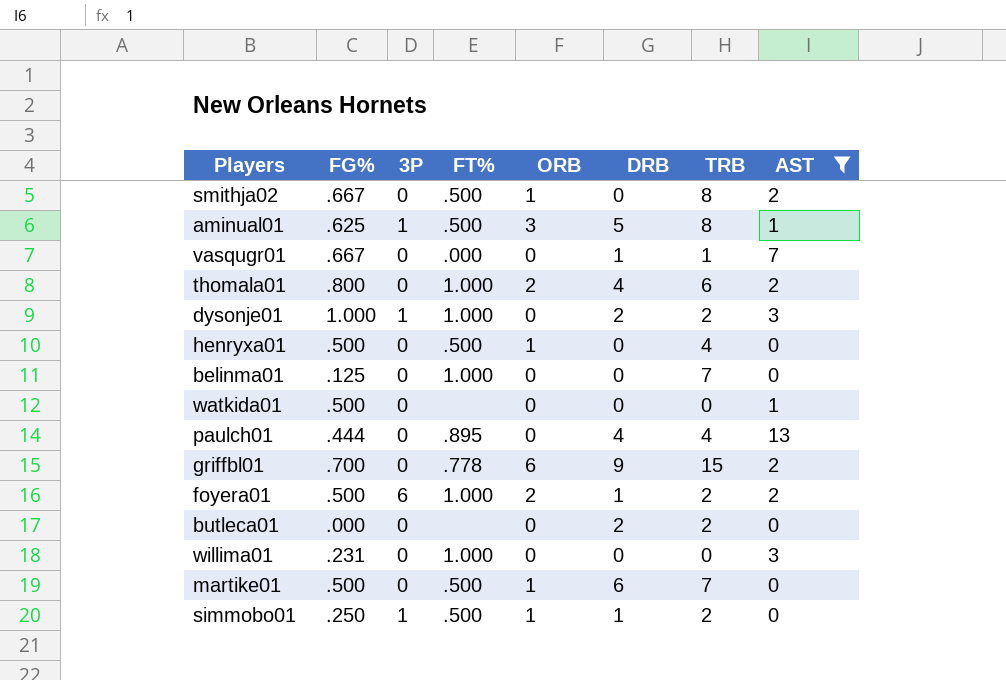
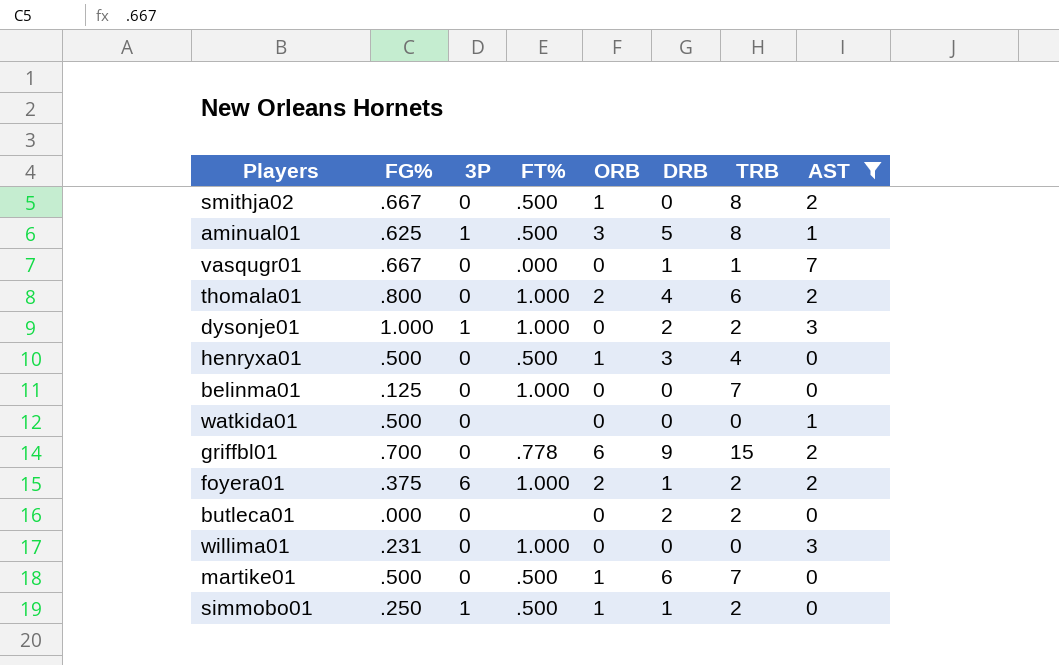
row paulch01: .444 | 0 | .895 | 0 | 4 | 4 | 13 -> none
henryxa01 | DRB: 0 -> 3
foyera01 | FG%: .500 -> .375

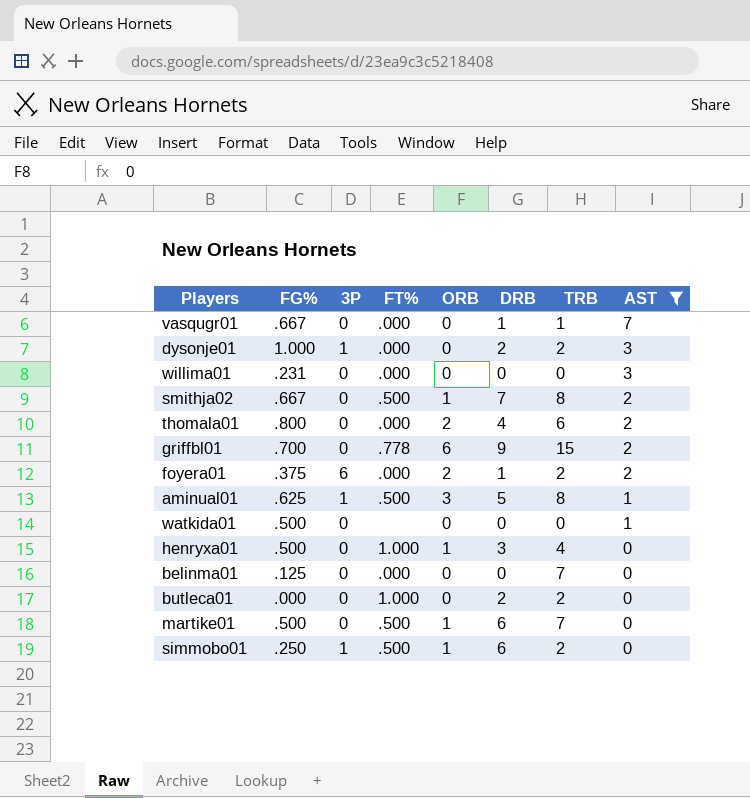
row order: none -> AST descending
dysonje01 | FT%: 1.000 -> .000
willima01 | FT%: 1.000 -> .000
smithja02 | DRB: 0 -> 7
thomala01 | FT%: 1.000 -> .000
foyera01 | FT%: 1.000 -> .000
henryxa01 | FT%: .500 -> 1.000
belinma01 | FT%: 1.000 -> .000
butleca01 | FT%: none -> 1.000
simmobo01 | DRB: 1 -> 6

